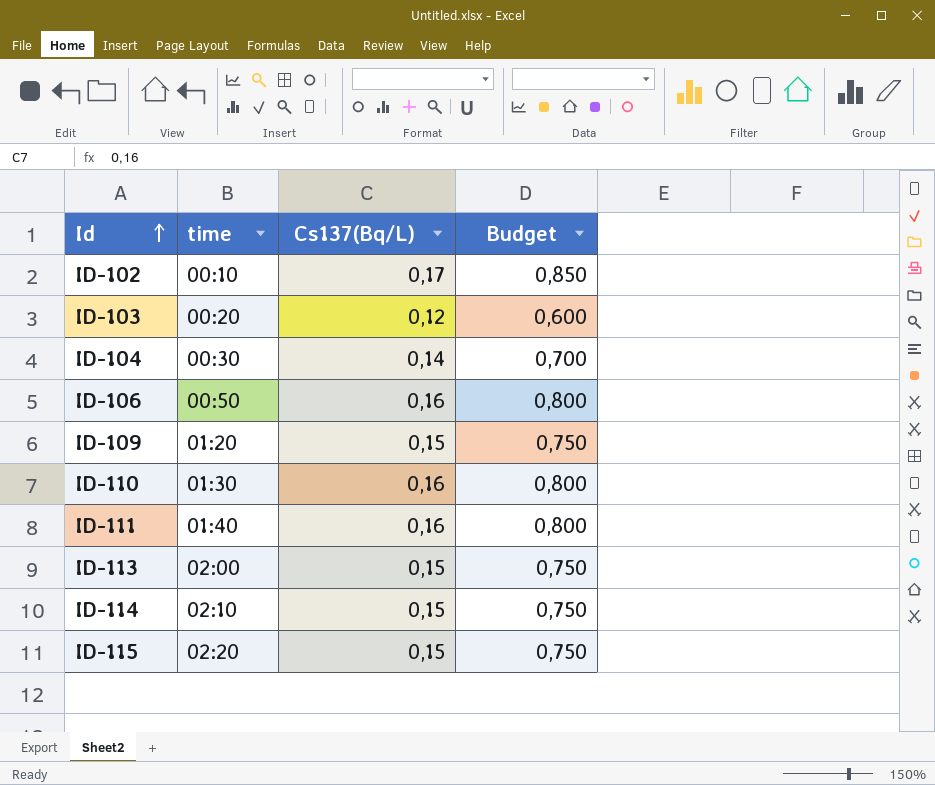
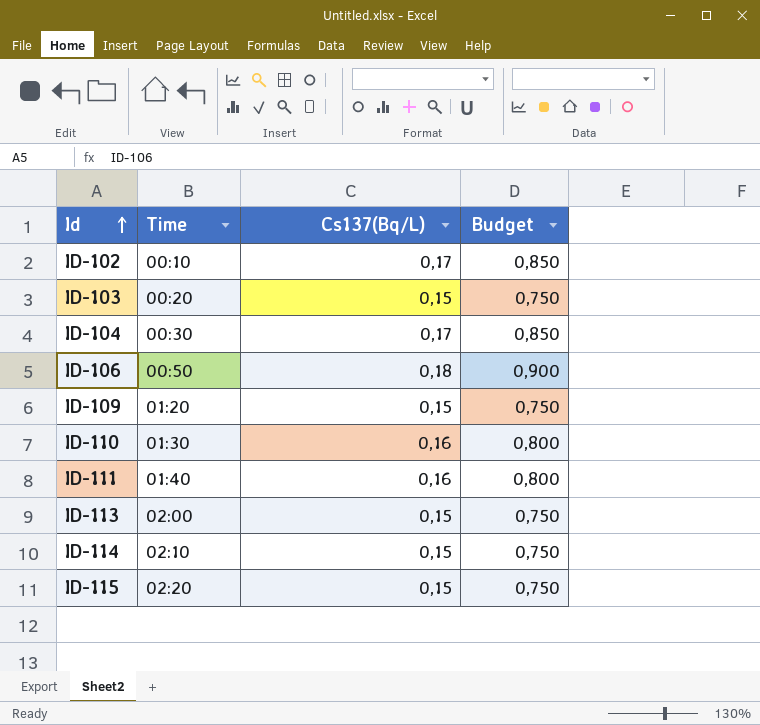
column name: time -> Time
ID-103 | Cs137(Bq/L): 0,12 -> 0,15
ID-103 | Budget: 0,600 -> 0,750
ID-104 | Cs137(Bq/L): 0,14 -> 0,17
ID-104 | Budget: 0,700 -> 0,850
ID-106 | Cs137(Bq/L): 0,16 -> 0,18
ID-106 | Budget: 0,800 -> 0,900

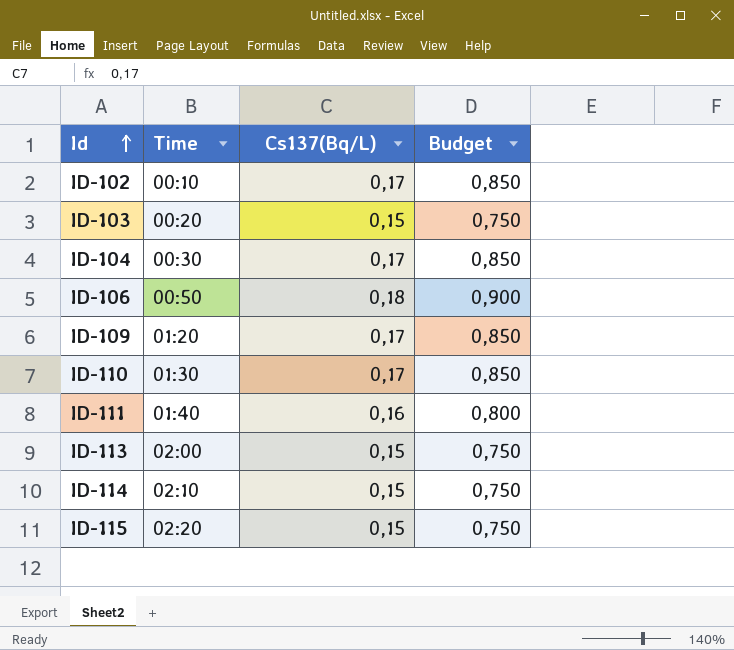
ID-109 | Cs137(Bq/L): 0,15 -> 0,17
ID-109 | Budget: 0,750 -> 0,850
ID-110 | Cs137(Bq/L): 0,16 -> 0,17
ID-110 | Budget: 0,800 -> 0,850

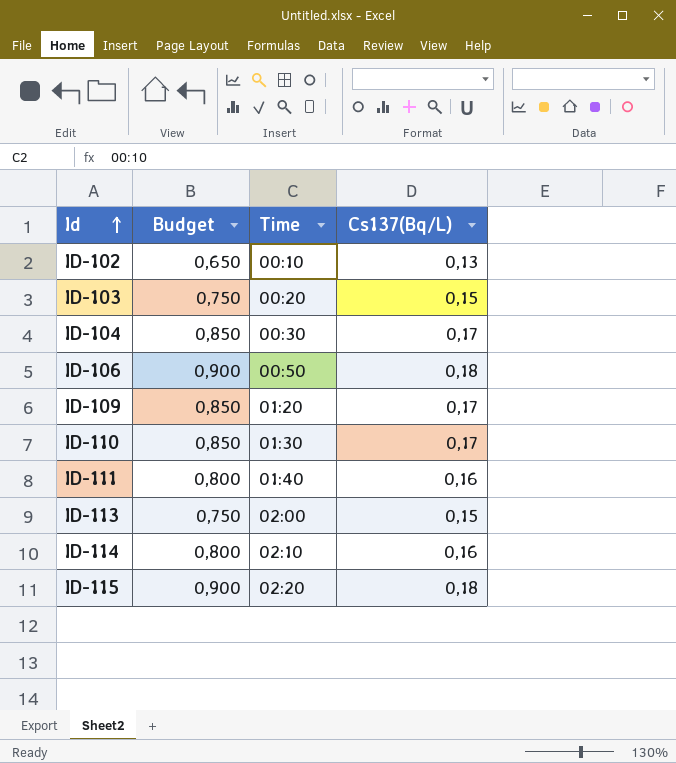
column Budget | position: 4 -> 2
ID-102 | Budget: 0,850 -> 0,650
ID-102 | Cs137(Bq/L): 0,17 -> 0,13
ID-114 | Budget: 0,750 -> 0,800
ID-114 | Cs137(Bq/L): 0,15 -> 0,16
ID-115 | Budget: 0,750 -> 0,900
ID-115 | Cs137(Bq/L): 0,15 -> 0,18

